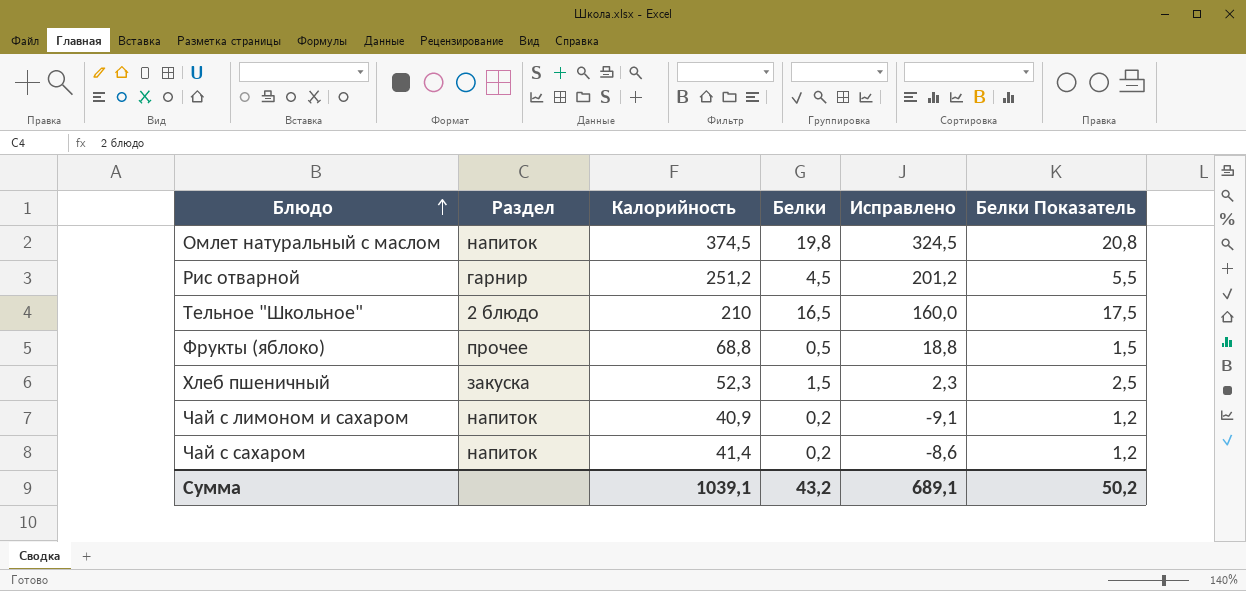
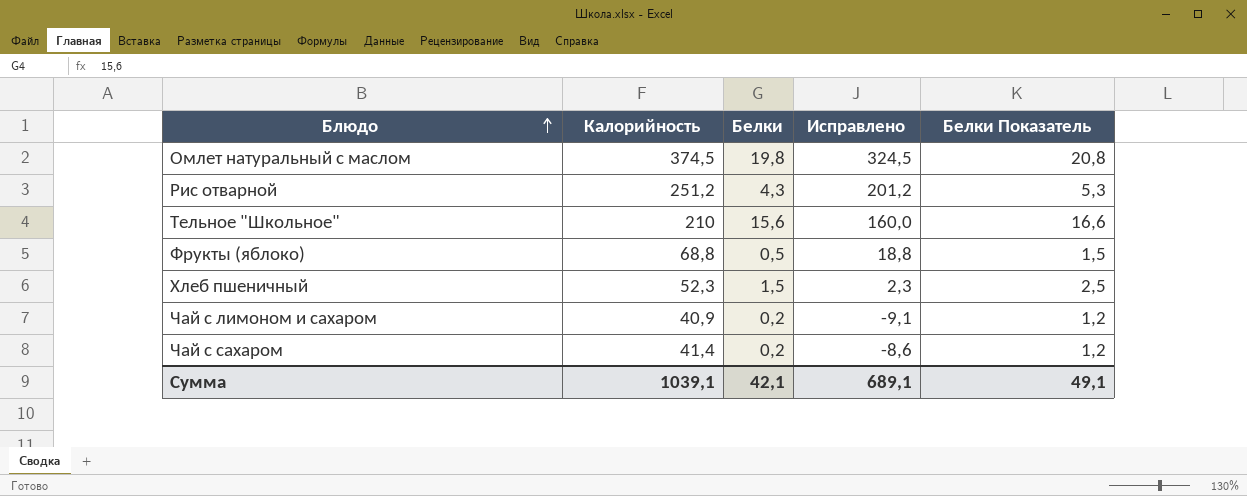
column Раздел | position: 2 -> none
Рис отварной | Белки: 4,5 -> 4,3
Рис отварной | Белки Показатель: 5,5 -> 5,3
Тельное "Школьное" | Белки: 16,5 -> 15,6
Тельное "Школьное" | Белки Показатель: 17,5 -> 16,6
Сумма | Белки: 43,2 -> 42,1
Сумма | Белки Показатель: 50,2 -> 49,1

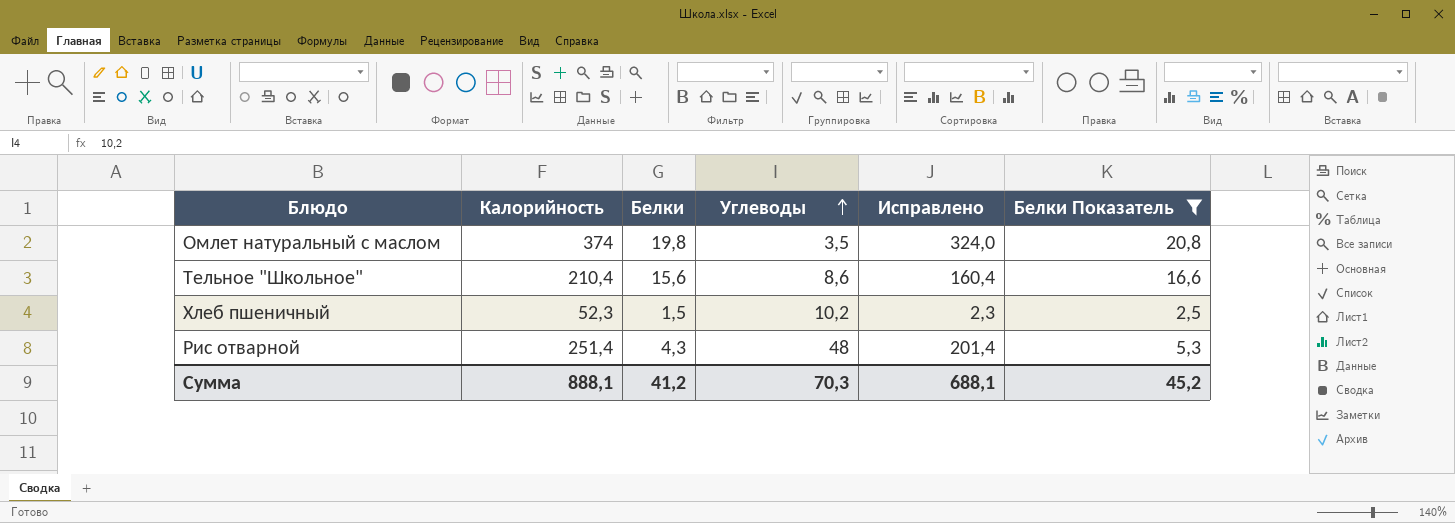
filter: none -> Белки Показатель >= 2,5
row order: Блюдо ascending -> Углеводы ascending
column Углеводы | position: none -> 4
Омлет натуральный с маслом | Калорийность: 374,5 -> 374
Омлет натуральный с маслом | Исправлено: 324,5 -> 324,0
Тельное "Школьное" | Калорийность: 210 -> 210,4
Тельное "Школьное" | Исправлено: 160,0 -> 160,4
Рис отварной | Калорийность: 251,2 -> 251,4
Рис отварной | Исправлено: 201,2 -> 201,4
Сумма | Калорийность: 1039,1 -> 888,1
Сумма | Белки: 42,1 -> 41,2
Сумма | Исправлено: 689,1 -> 688,1
Сумма | Белки Показатель: 49,1 -> 45,2

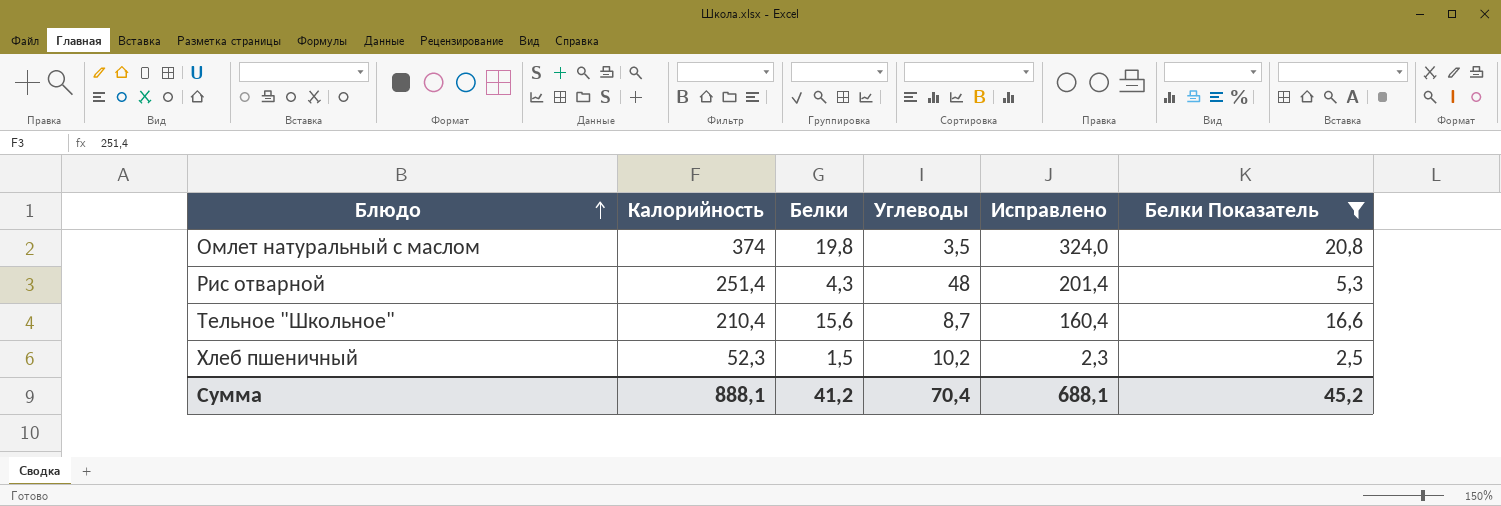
row order: Углеводы ascending -> Блюдо ascending
Тельное "Школьное" | Углеводы: 8,6 -> 8,7
Сумма | Углеводы: 70,3 -> 70,4

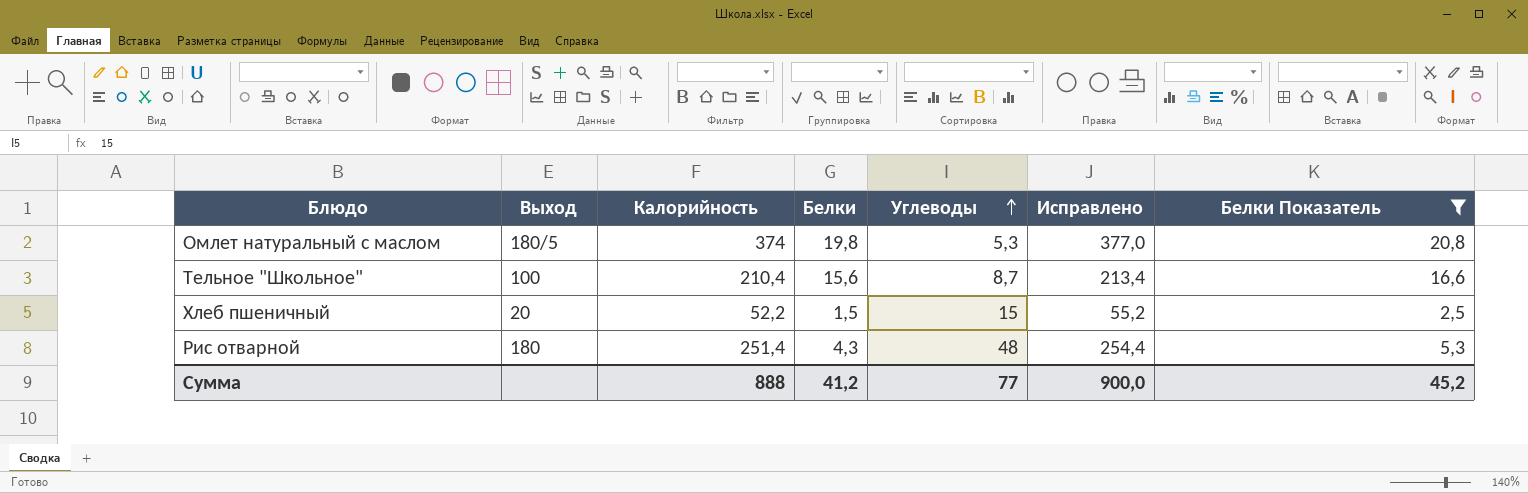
row order: Блюдо ascending -> Углеводы ascending
column Выход | position: none -> 2
column Исправлено | formula: [Калорийность] - 50 -> [Калорийность] + 3
Омлет натуральный с маслом | Углеводы: 3,5 -> 5,3
Хлеб пшеничный | Калорийность: 52,3 -> 52,2
Хлеб пшеничный | Углеводы: 10,2 -> 15
Сумма | Калорийность: 888,1 -> 888
Сумма | Углеводы: 70,4 -> 77
Сумма | Исправлено: 688,1 -> 900,0

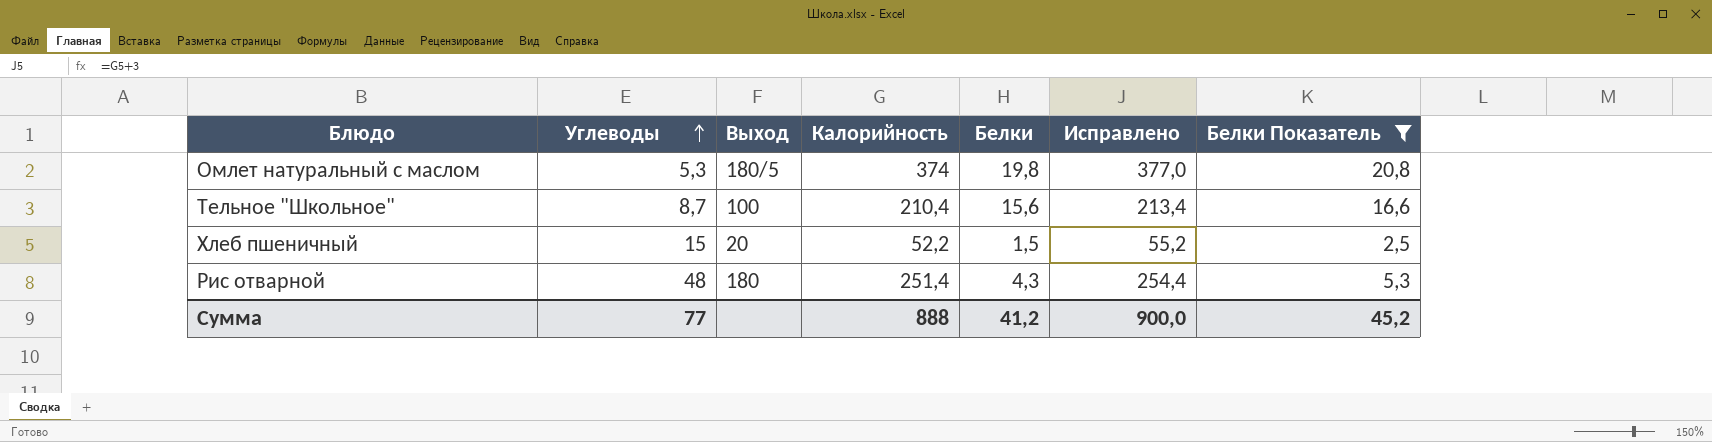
column Углеводы | position: 5 -> 2

